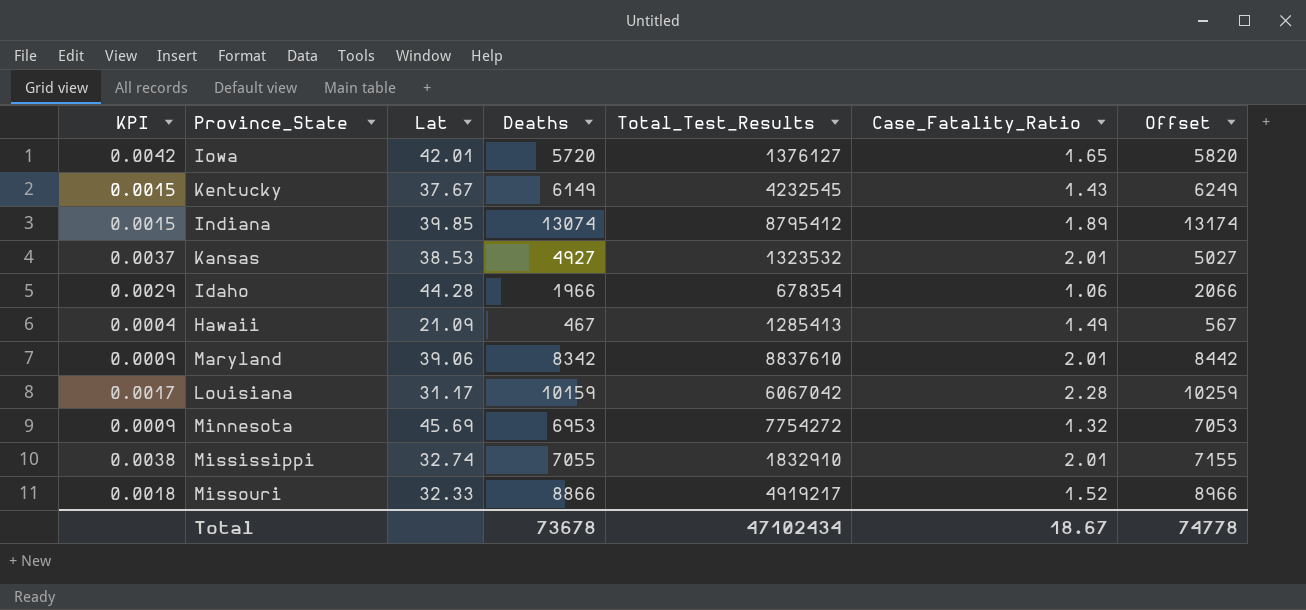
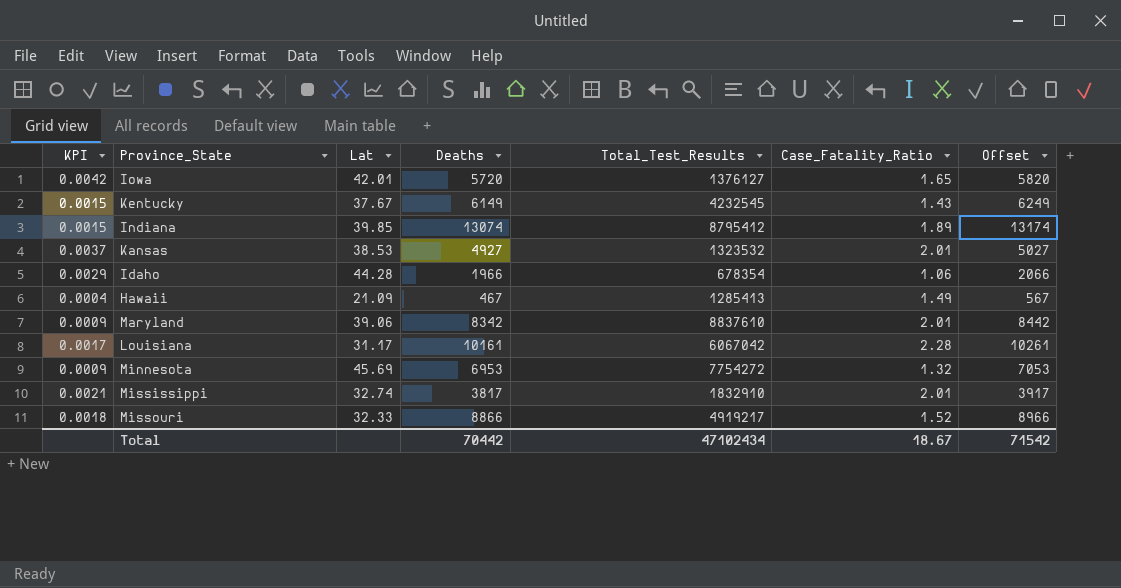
Louisiana | Deaths: 10159 -> 10161
Louisiana | Offset: 10259 -> 10261
Mississippi | KPI: 0.0038 -> 0.0021
Mississippi | Deaths: 7055 -> 3817
Mississippi | Offset: 7155 -> 3917
Total | Deaths: 73678 -> 70442
Total | Offset: 74778 -> 71542

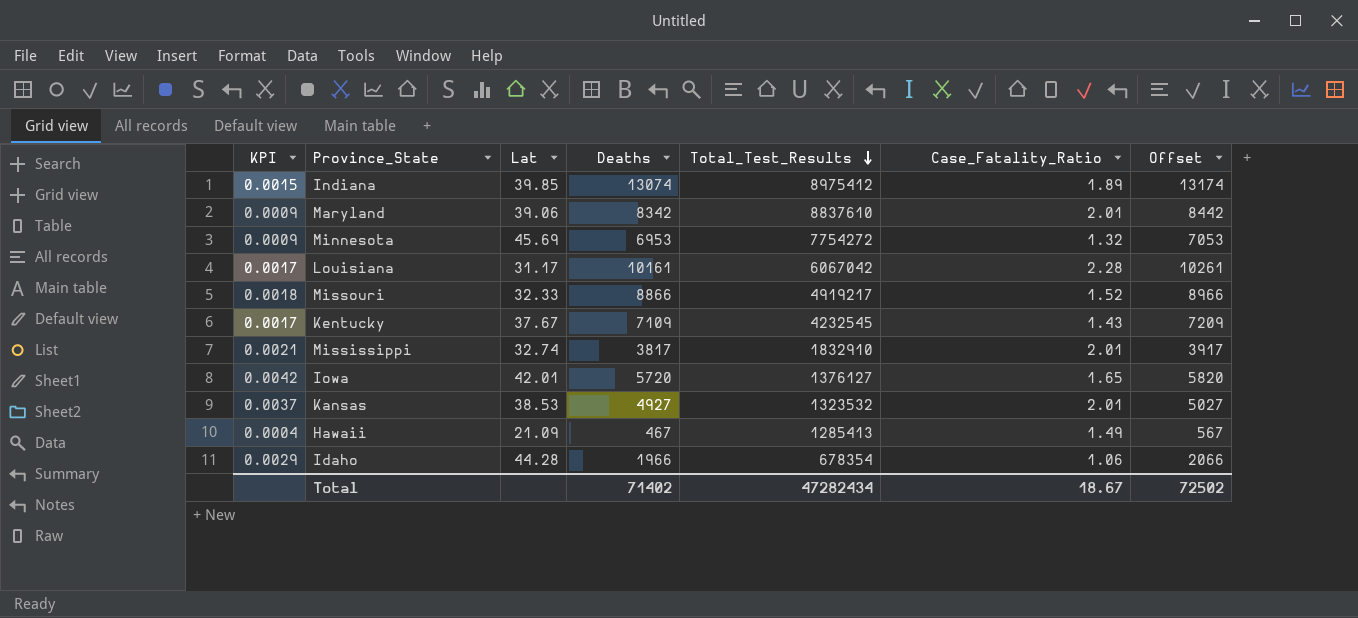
row order: none -> Total_Test_Results descending
Indiana | Total_Test_Results: 8795412 -> 8975412
Kentucky | KPI: 0.0015 -> 0.0017
Kentucky | Deaths: 6149 -> 7109
Kentucky | Offset: 6249 -> 7209
Total | Deaths: 70442 -> 71402
Total | Total_Test_Results: 47102434 -> 47282434
Total | Offset: 71542 -> 72502

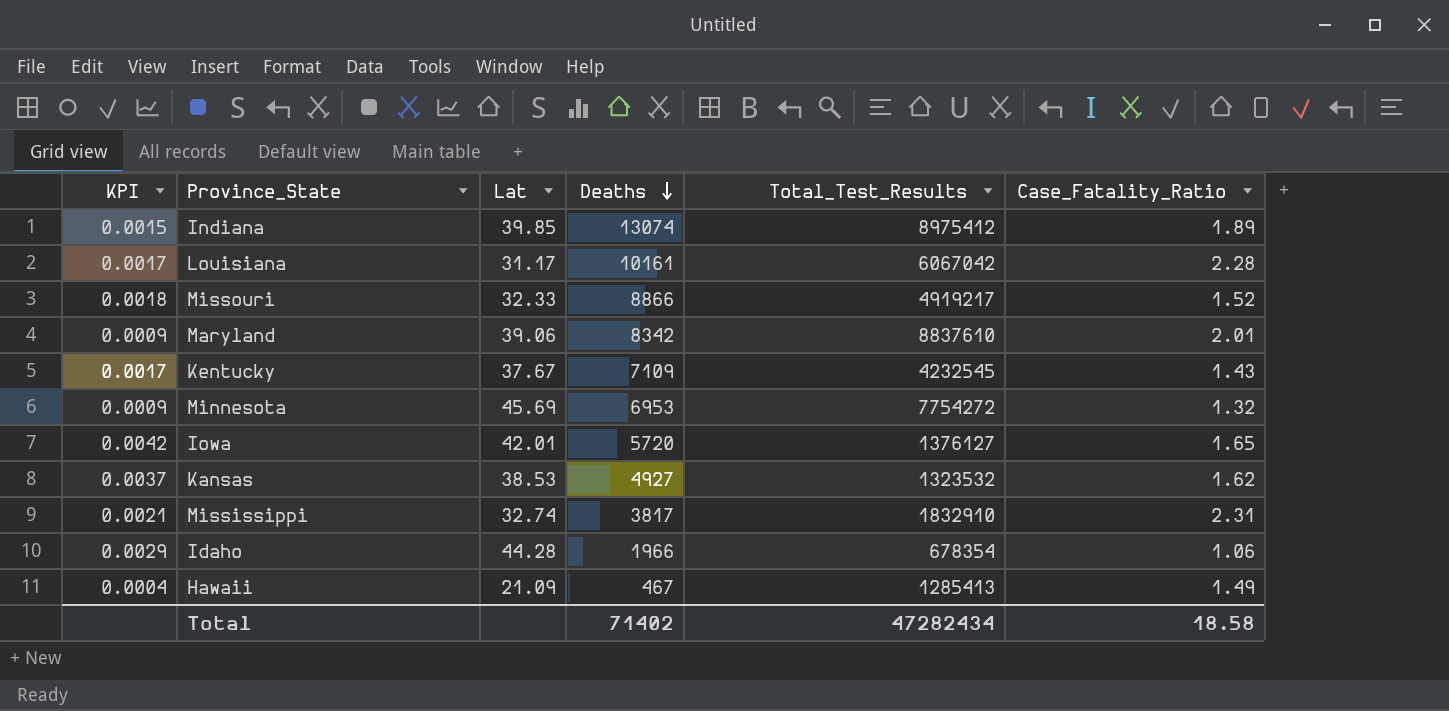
row order: Total_Test_Results descending -> Deaths descending
column Offset | formula: [Deaths] + 100 -> none
Kansas | Case_Fatality_Ratio: 2.01 -> 1.62
Mississippi | Case_Fatality_Ratio: 2.01 -> 2.31
Total | Case_Fatality_Ratio: 18.67 -> 18.58

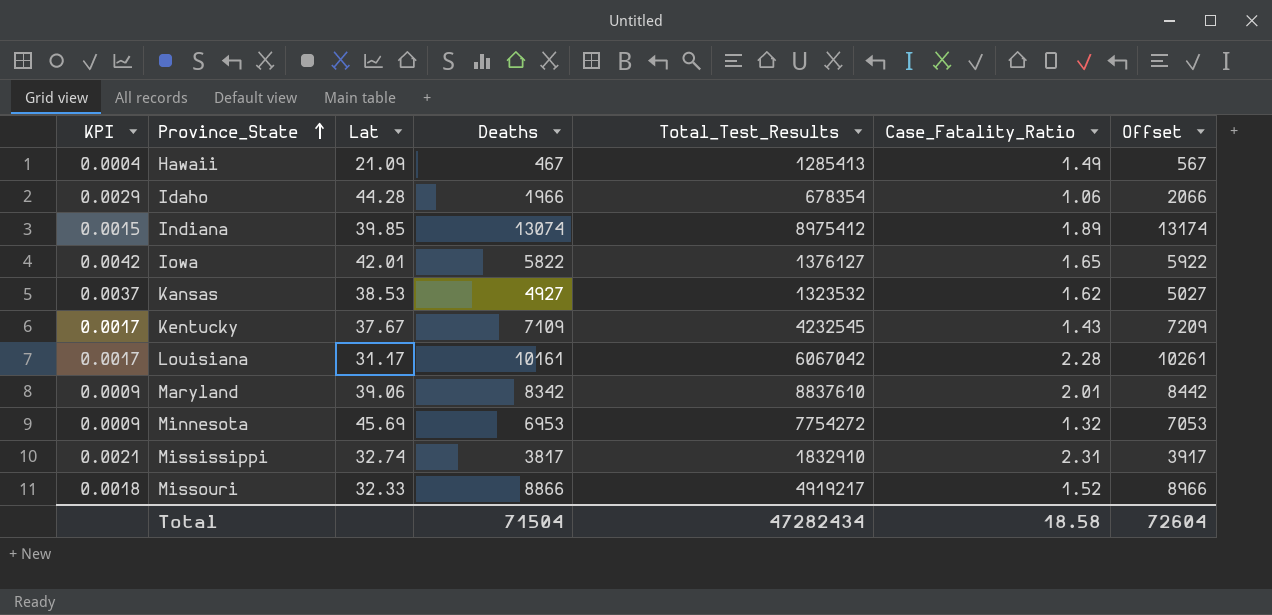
row order: Deaths descending -> Province_State ascending
column Offset | formula: none -> [Deaths] + 100
Iowa | Deaths: 5720 -> 5822
Total | Deaths: 71402 -> 71504

